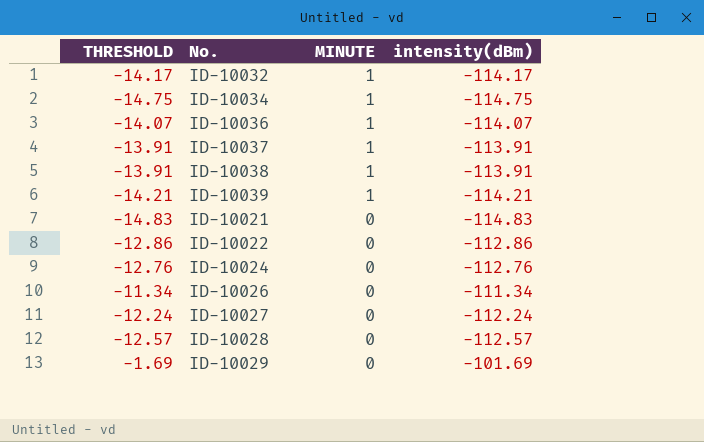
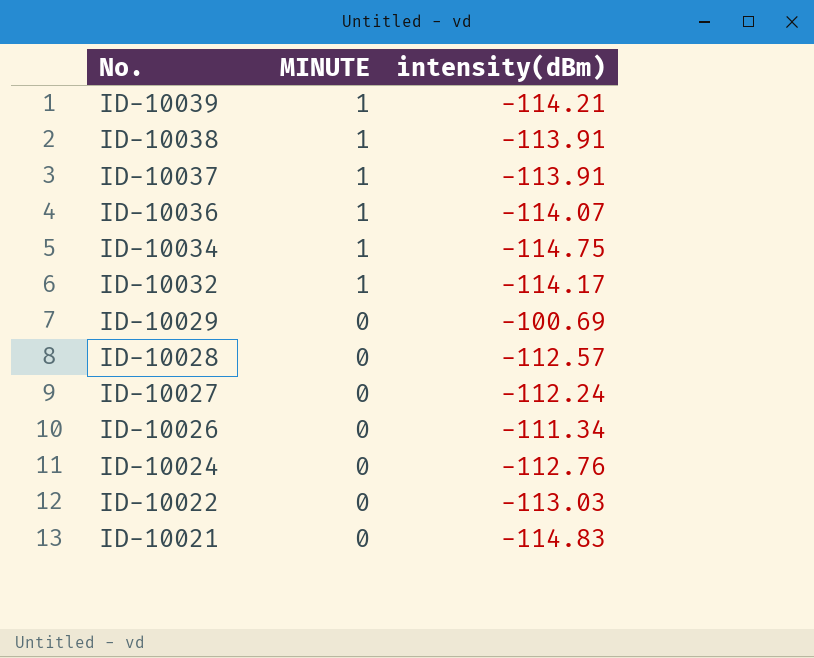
row order: MINUTE descending -> No. descending
column THRESHOLD | formula: [intensity(dBm)] + 100 -> none
ID-10029 | intensity(dBm): -101.69 -> -100.69
ID-10022 | intensity(dBm): -112.86 -> -113.03

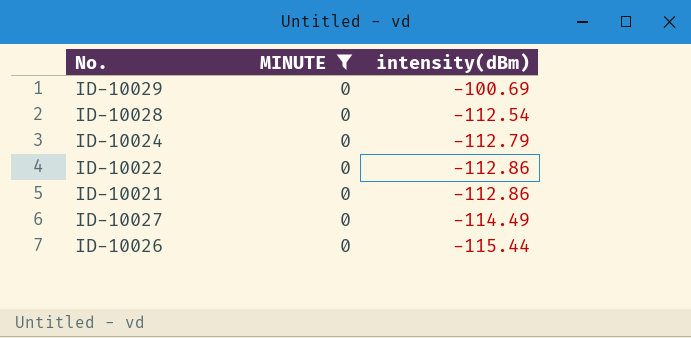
filter: none -> MINUTE = 0
row order: No. descending -> intensity(dBm) descending
ID-10028 | intensity(dBm): -112.57 -> -112.54
ID-10024 | intensity(dBm): -112.76 -> -112.79
ID-10022 | intensity(dBm): -113.03 -> -112.86
ID-10021 | intensity(dBm): -114.83 -> -112.86
ID-10027 | intensity(dBm): -112.24 -> -114.49
ID-10026 | intensity(dBm): -111.34 -> -115.44

